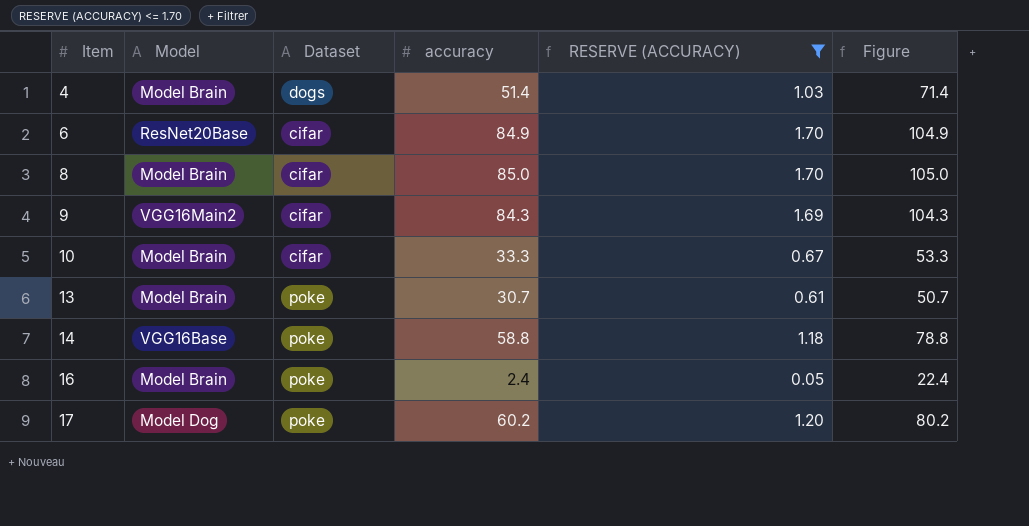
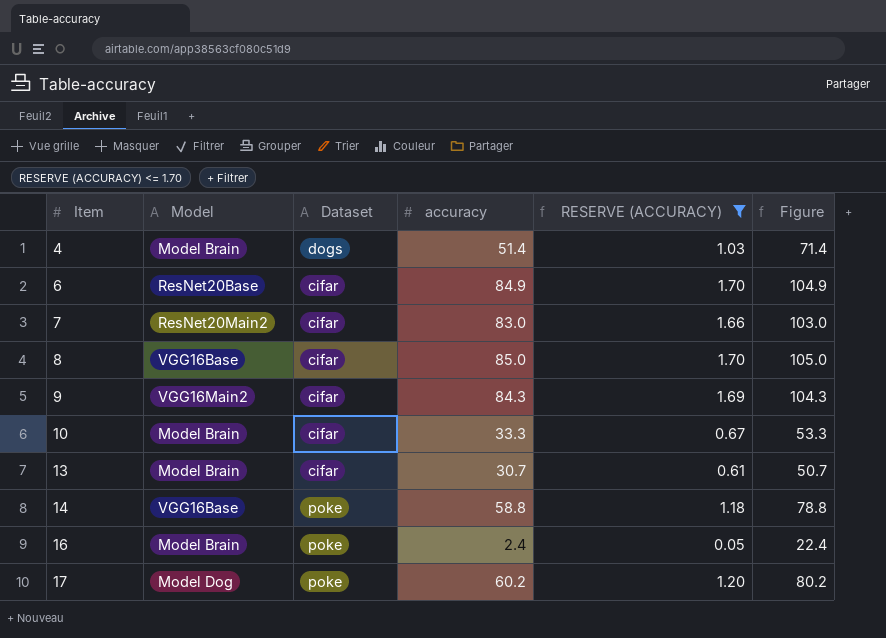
row 7: none -> ResNet20Main2 | cifar | 83.0 | 1.66 | 103.0
8 | Model: Model Brain -> VGG16Base
13 | Dataset: poke -> cifar

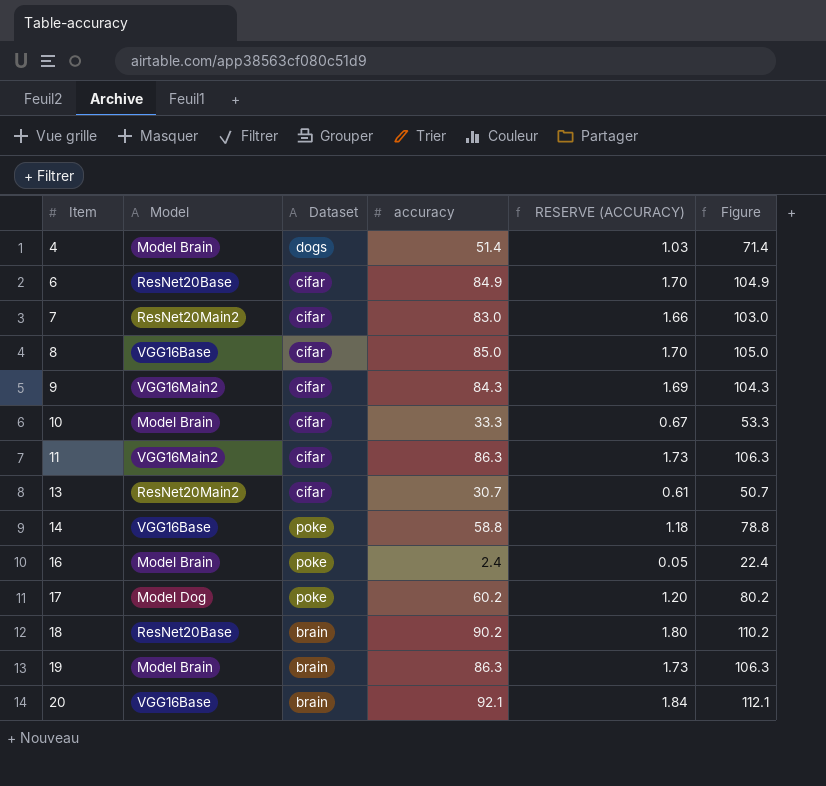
filter: RESERVE (ACCURACY) <= 1.70 -> none
13 | Model: Model Brain -> ResNet20Main2

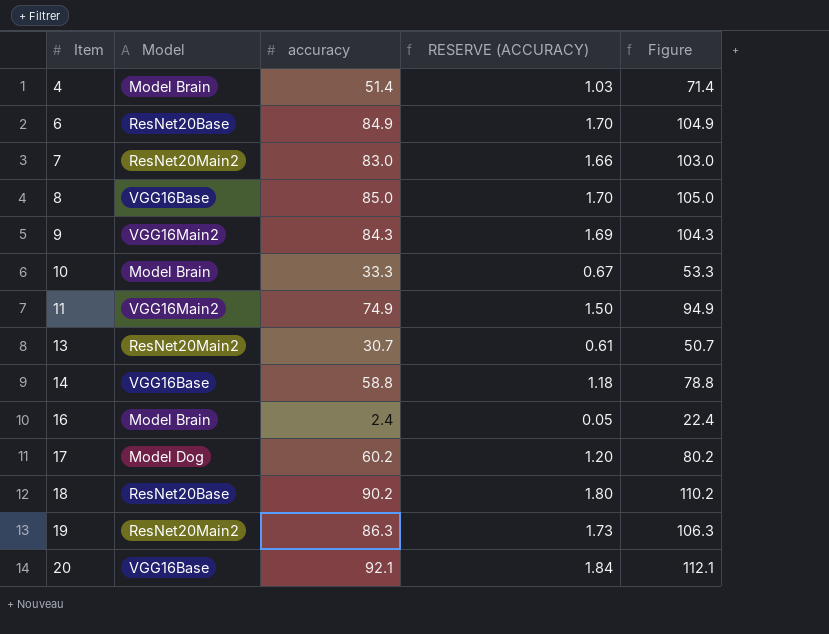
column Dataset | position: 3 -> none
11 | accuracy: 86.3 -> 74.9
11 | RESERVE (ACCURACY): 1.73 -> 1.50
11 | Figure: 106.3 -> 94.9
19 | Model: Model Brain -> ResNet20Main2

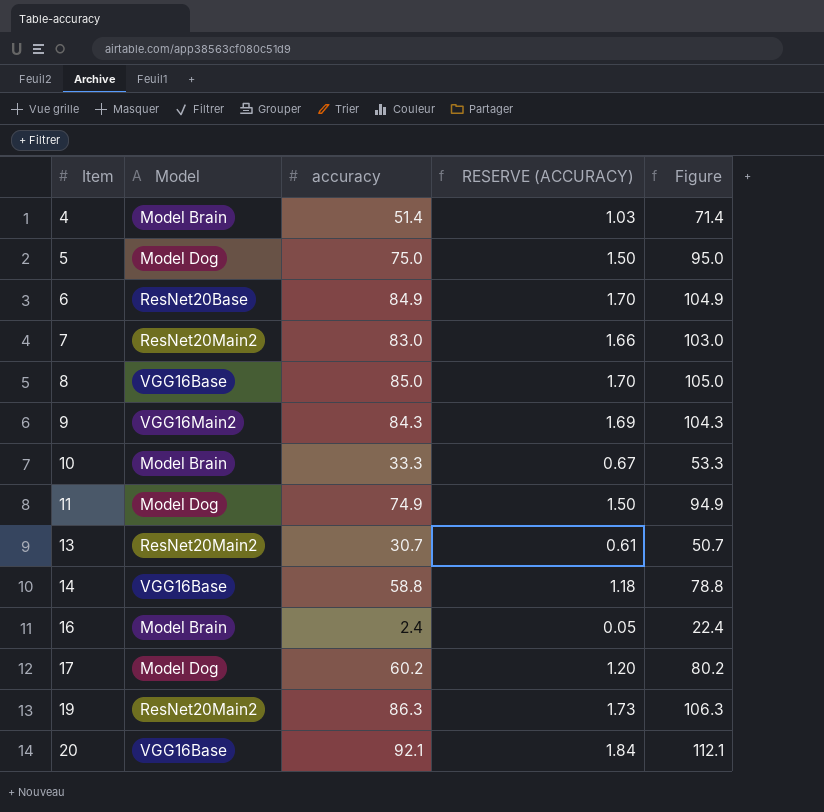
row 18: ResNet20Base | 90.2 | 1.80 | 110.2 -> none
row 5: none -> Model Dog | 75.0 | 1.50 | 95.0
11 | Model: VGG16Main2 -> Model Dog

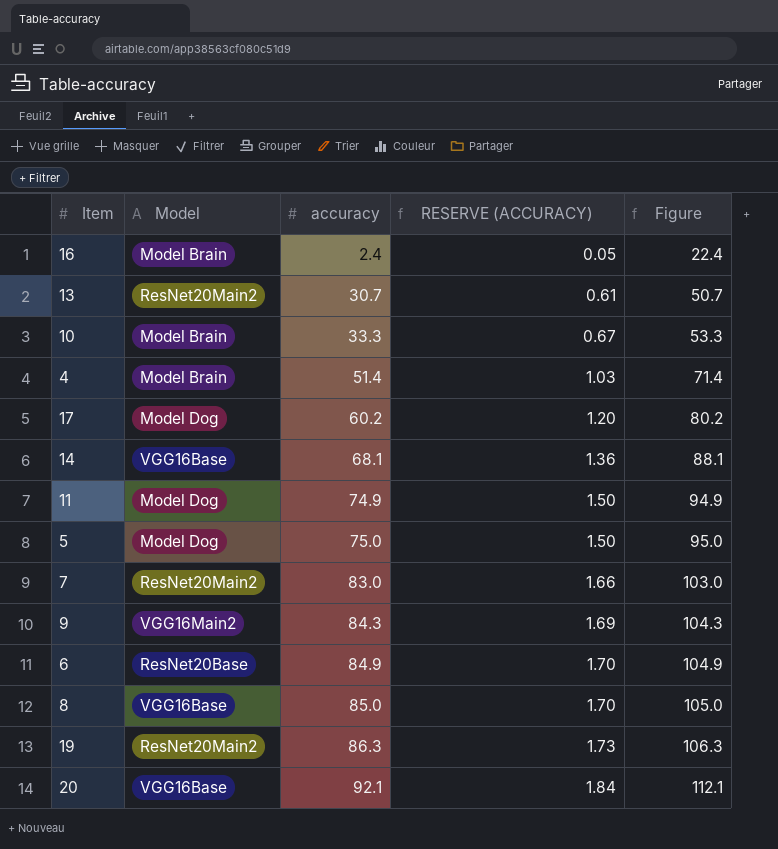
row order: Item ascending -> accuracy ascending
14 | accuracy: 58.8 -> 68.1
14 | RESERVE (ACCURACY): 1.18 -> 1.36
14 | Figure: 78.8 -> 88.1

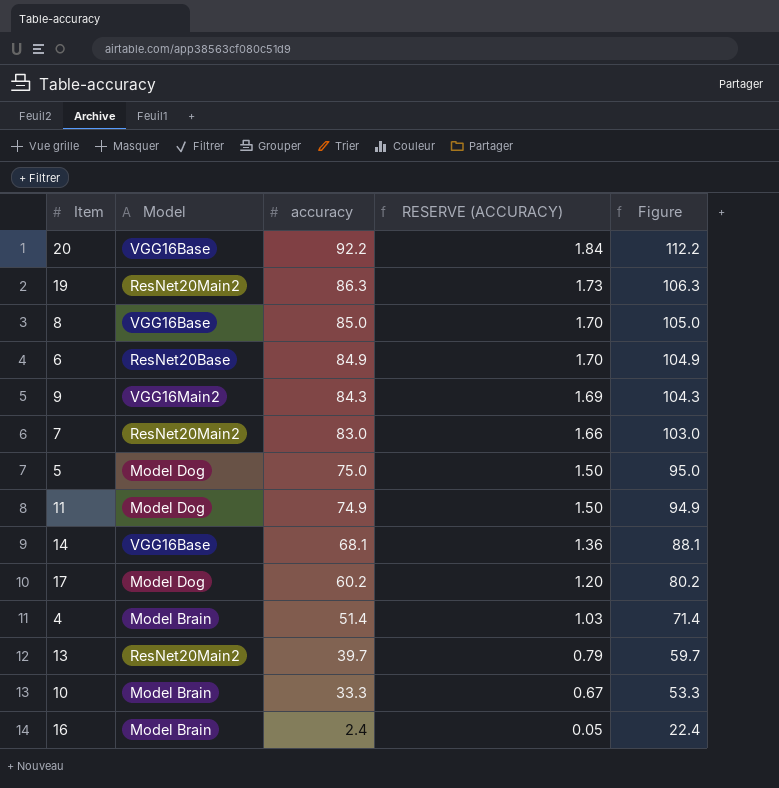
row order: accuracy ascending -> accuracy descending
20 | accuracy: 92.1 -> 92.2
20 | Figure: 112.1 -> 112.2
13 | accuracy: 30.7 -> 39.7
13 | RESERVE (ACCURACY): 0.61 -> 0.79
13 | Figure: 50.7 -> 59.7

